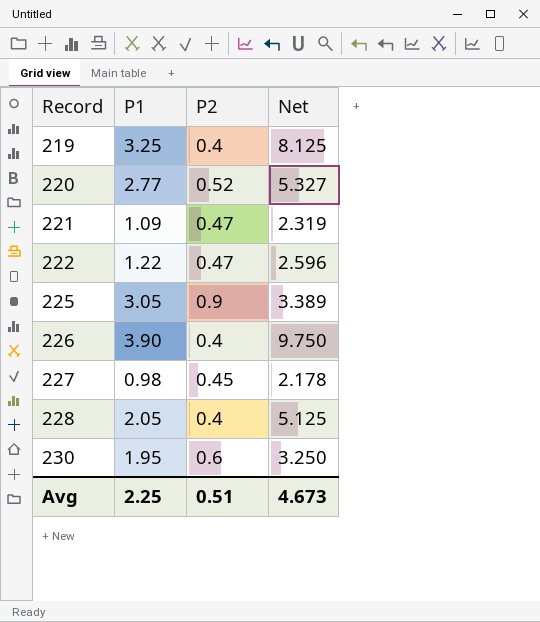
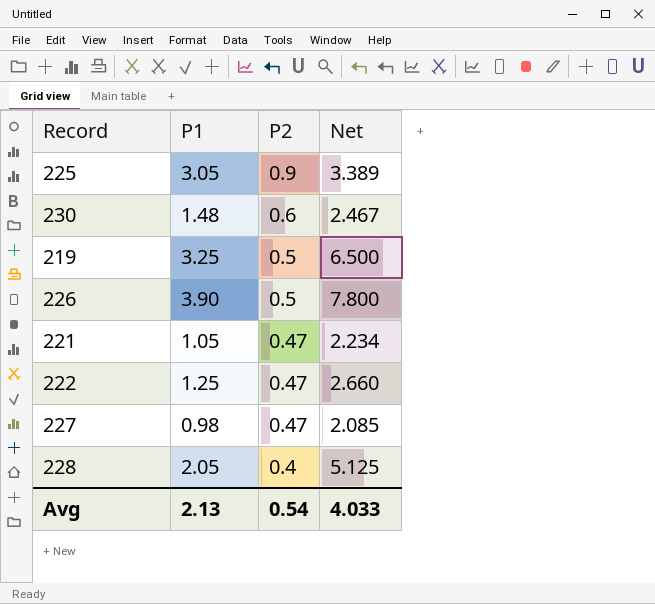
row order: Record ascending -> P2 descending
row 220: 2.77 | 0.52 | 5.327 -> none
230 | P1: 1.95 -> 1.48
230 | Net: 3.250 -> 2.467
219 | P2: 0.4 -> 0.5
219 | Net: 8.125 -> 6.500
226 | P2: 0.4 -> 0.5
226 | Net: 9.750 -> 7.800
221 | P1: 1.09 -> 1.05
221 | Net: 2.319 -> 2.234
222 | P1: 1.22 -> 1.25
222 | Net: 2.596 -> 2.660
227 | P2: 0.45 -> 0.47
227 | Net: 2.178 -> 2.085
Avg | P1: 2.25 -> 2.13
Avg | P2: 0.51 -> 0.54
Avg | Net: 4.673 -> 4.033

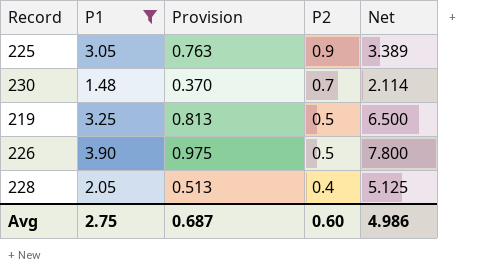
filter: none -> P1 >= 1.48
column Provision | formula: none -> [P1] * 0.25
230 | P2: 0.6 -> 0.7
230 | Net: 2.467 -> 2.114
Avg | P1: 2.13 -> 2.75
Avg | P2: 0.54 -> 0.60
Avg | Net: 4.033 -> 4.986

